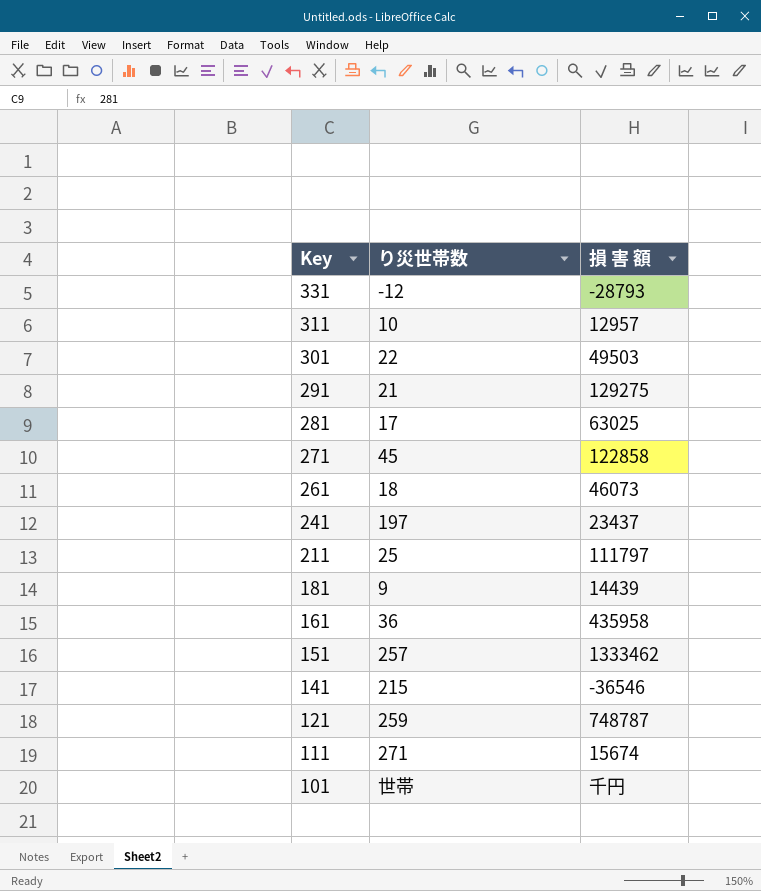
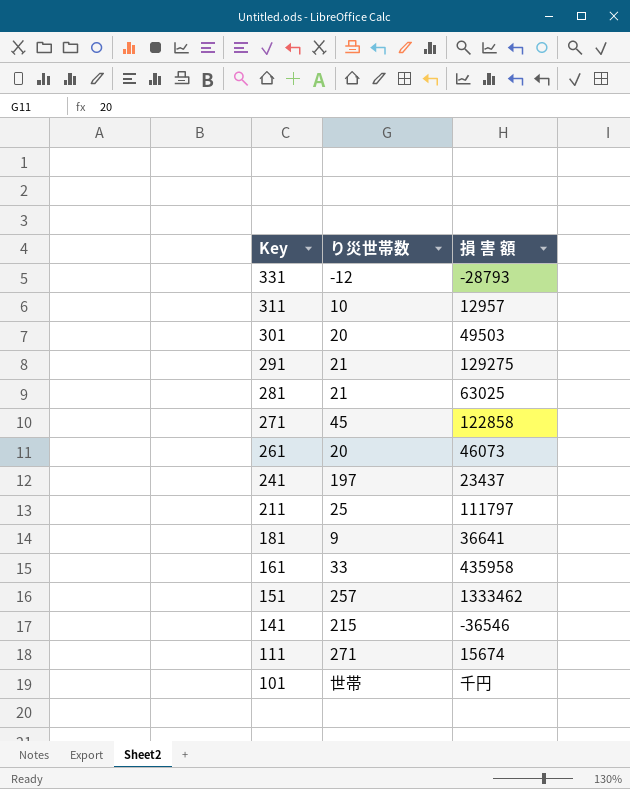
row 121: 259 | 748787 -> none
301 | り災世帯数: 22 -> 20
281 | り災世帯数: 17 -> 21
261 | り災世帯数: 18 -> 20
181 | 損 害 額: 14439 -> 36641
161 | り災世帯数: 36 -> 33

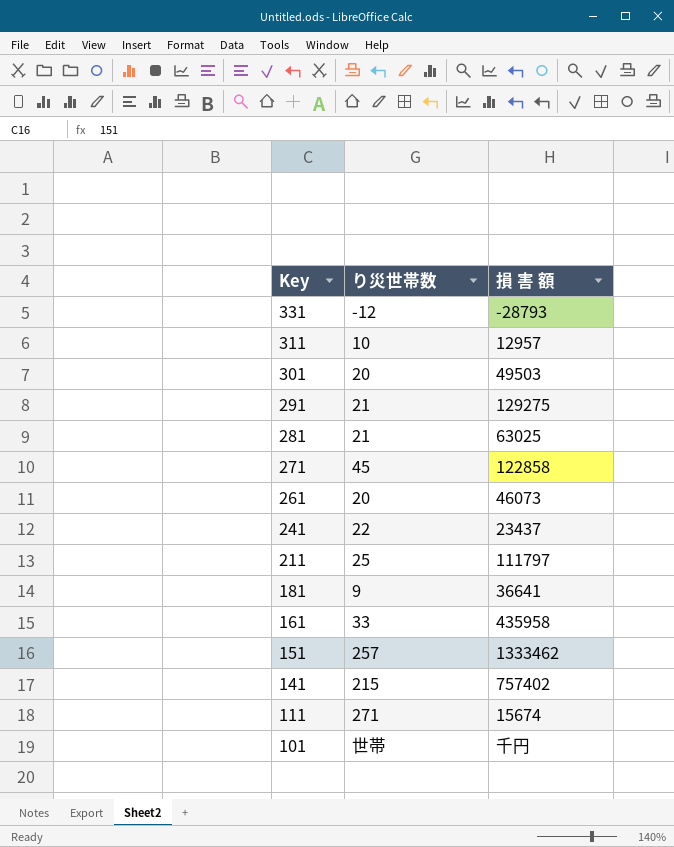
241 | り災世帯数: 197 -> 22
141 | 損 害 額: -36546 -> 757402

